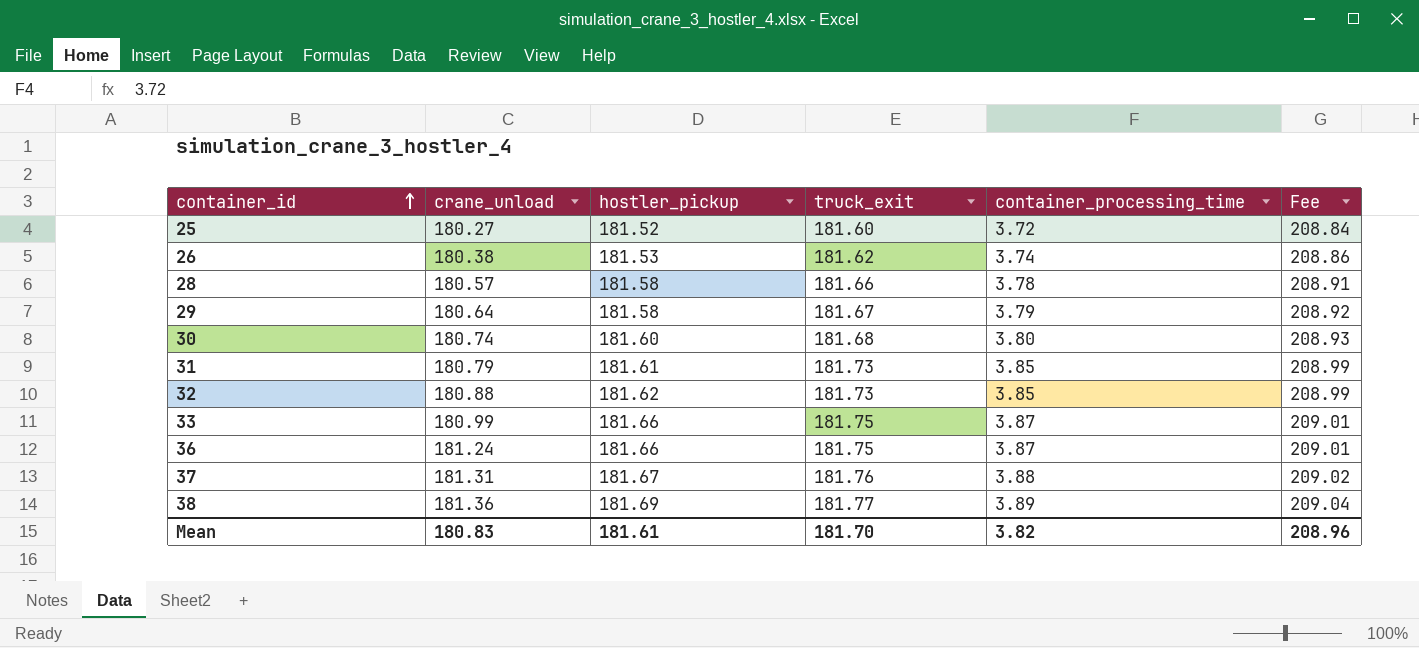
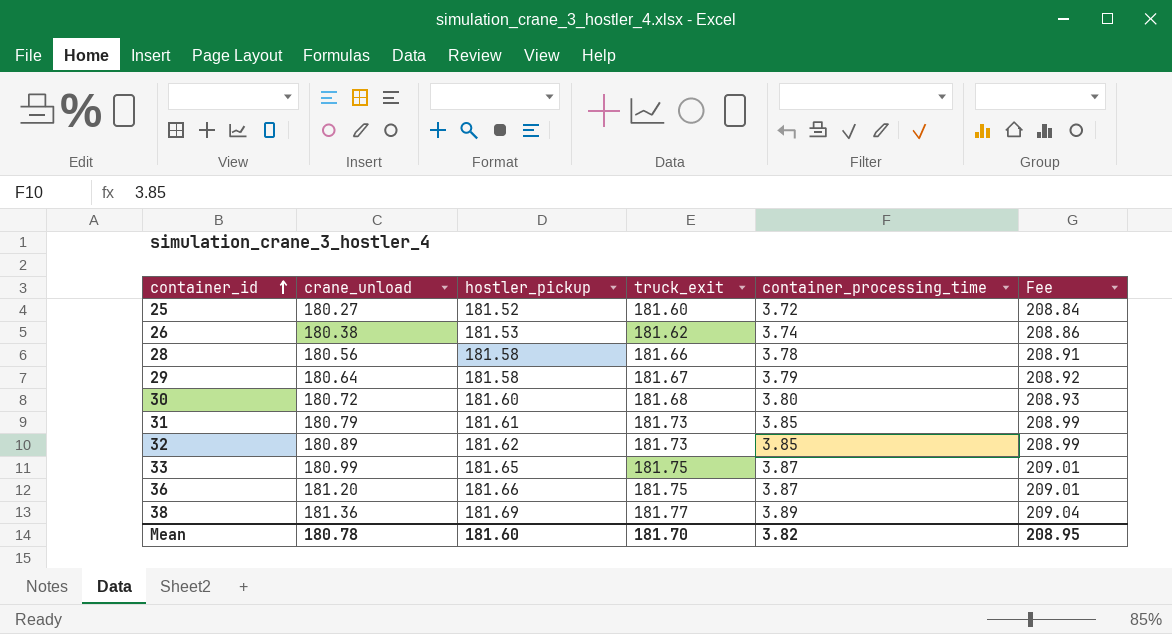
row 37: 181.31 | 181.67 | 181.76 | 3.88 | 209.02 -> none
28 | crane_unload: 180.57 -> 180.56
30 | crane_unload: 180.74 -> 180.72
32 | crane_unload: 180.88 -> 180.89
33 | hostler_pickup: 181.66 -> 181.65
36 | crane_unload: 181.24 -> 181.20
Mean | crane_unload: 180.83 -> 180.78
Mean | hostler_pickup: 181.61 -> 181.60
Mean | Fee: 208.96 -> 208.95

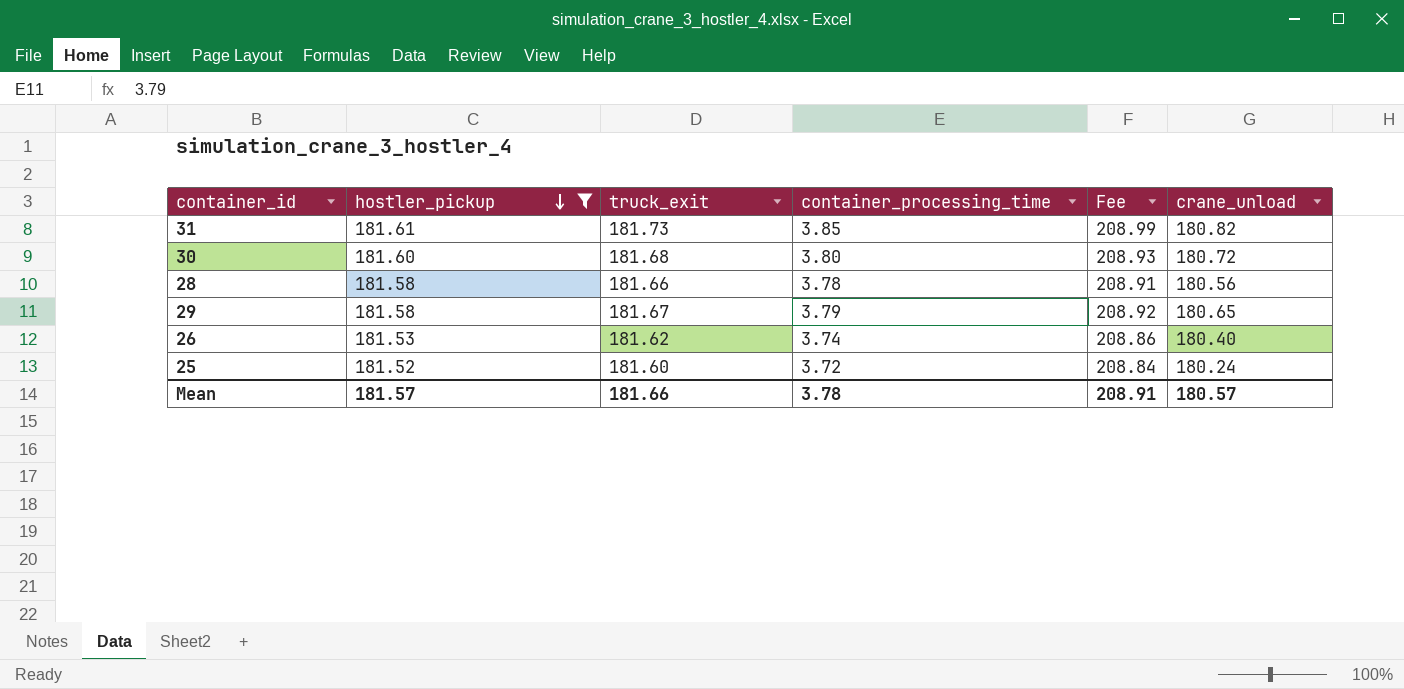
filter: none -> hostler_pickup <= 181.61
row order: container_id ascending -> hostler_pickup descending
column crane_unload | position: 2 -> 6
31 | crane_unload: 180.79 -> 180.82
29 | crane_unload: 180.64 -> 180.65
26 | crane_unload: 180.38 -> 180.40
25 | crane_unload: 180.27 -> 180.24
Mean | hostler_pickup: 181.60 -> 181.57
Mean | truck_exit: 181.70 -> 181.66
Mean | container_processing_time: 3.82 -> 3.78
Mean | Fee: 208.95 -> 208.91
Mean | crane_unload: 180.78 -> 180.57

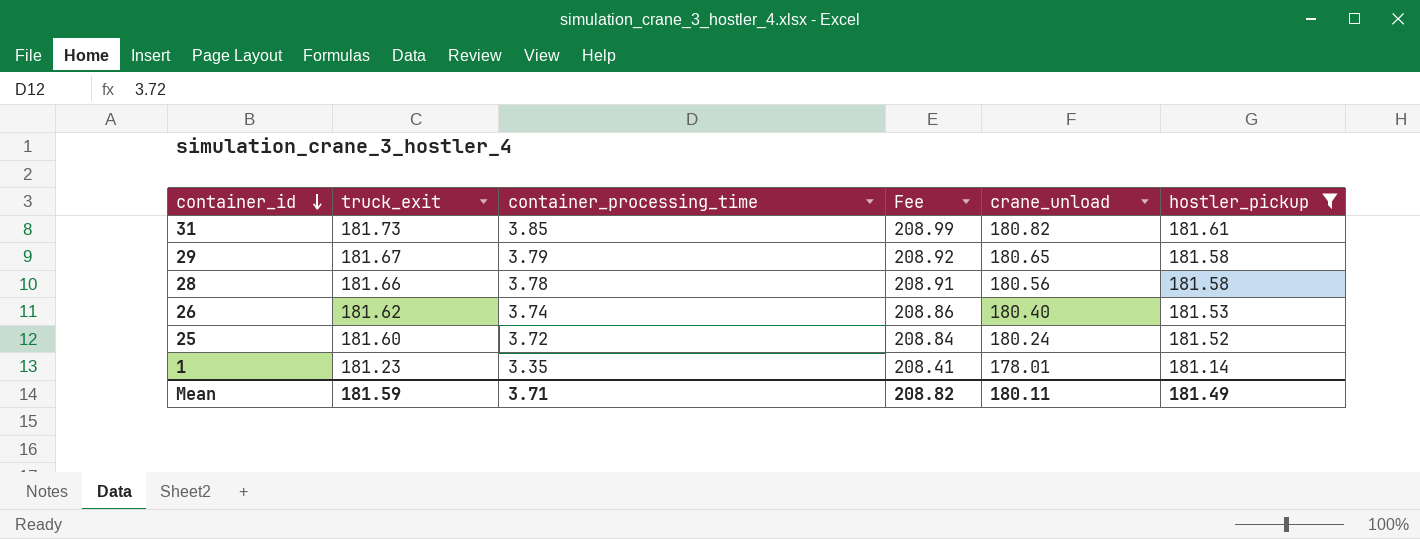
row order: hostler_pickup descending -> container_id descending
column hostler_pickup | position: 2 -> 6
row 30: 181.60 | 181.68 | 3.80 | 208.93 | 180.72 -> none
row 1: none -> 181.23 | 3.35 | 208.41 | 178.01 | 181.14
Mean | truck_exit: 181.66 -> 181.59
Mean | container_processing_time: 3.78 -> 3.71
Mean | Fee: 208.91 -> 208.82
Mean | crane_unload: 180.57 -> 180.11
Mean | hostler_pickup: 181.57 -> 181.49

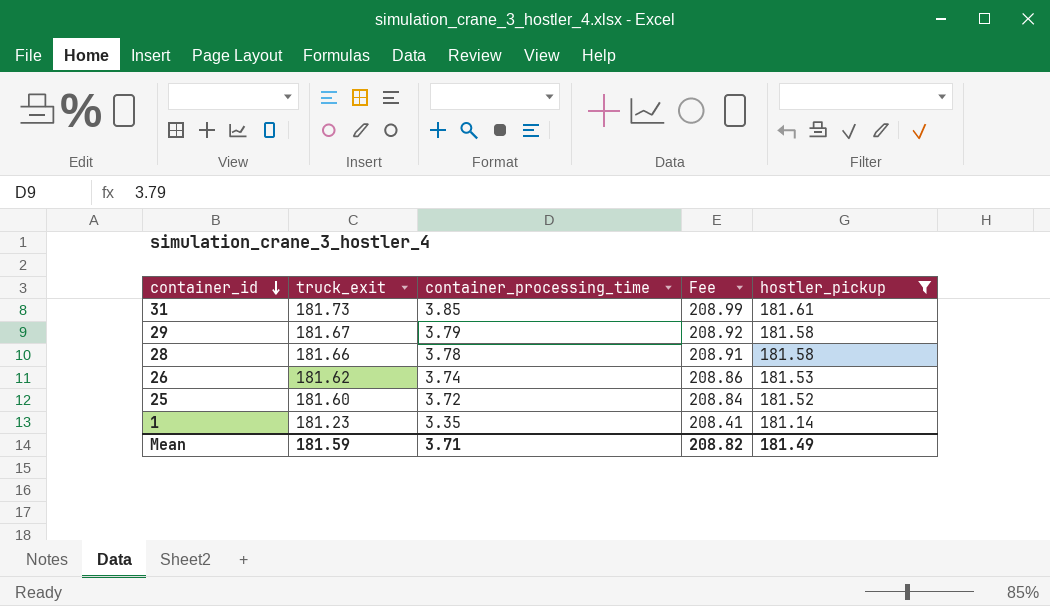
column crane_unload | position: 5 -> none

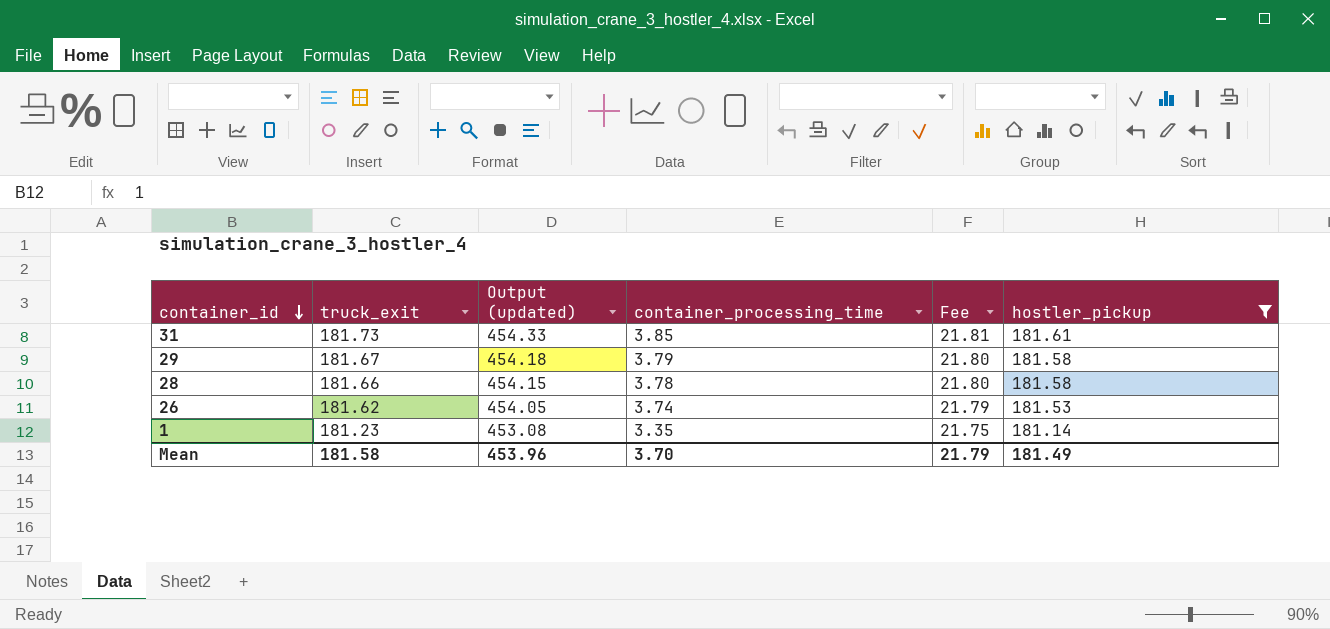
column Output (updated) | formula: none -> [truck_exit] * 2.5
column Fee | formula: [truck_exit] * 1.15 -> [truck_exit] * 0.12
row 25: 181.60 | 3.72 | 208.84 | 181.52 -> none
Mean | truck_exit: 181.59 -> 181.58
Mean | container_processing_time: 3.71 -> 3.70
Mean | Fee: 208.82 -> 21.79

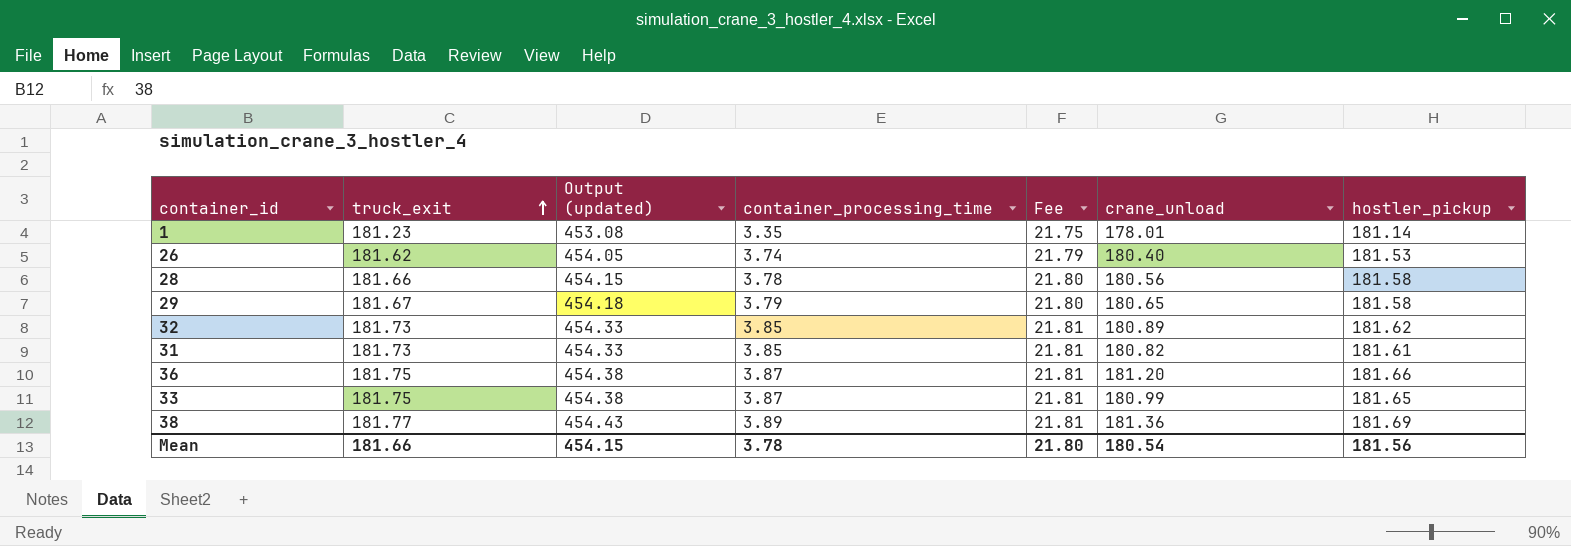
filter: hostler_pickup <= 181.61 -> none
row order: container_id descending -> truck_exit ascending
column crane_unload | position: none -> 6
Mean | truck_exit: 181.58 -> 181.66
Mean | Output (updated): 453.96 -> 454.15
Mean | container_processing_time: 3.70 -> 3.78
Mean | Fee: 21.79 -> 21.80
Mean | hostler_pickup: 181.49 -> 181.56

